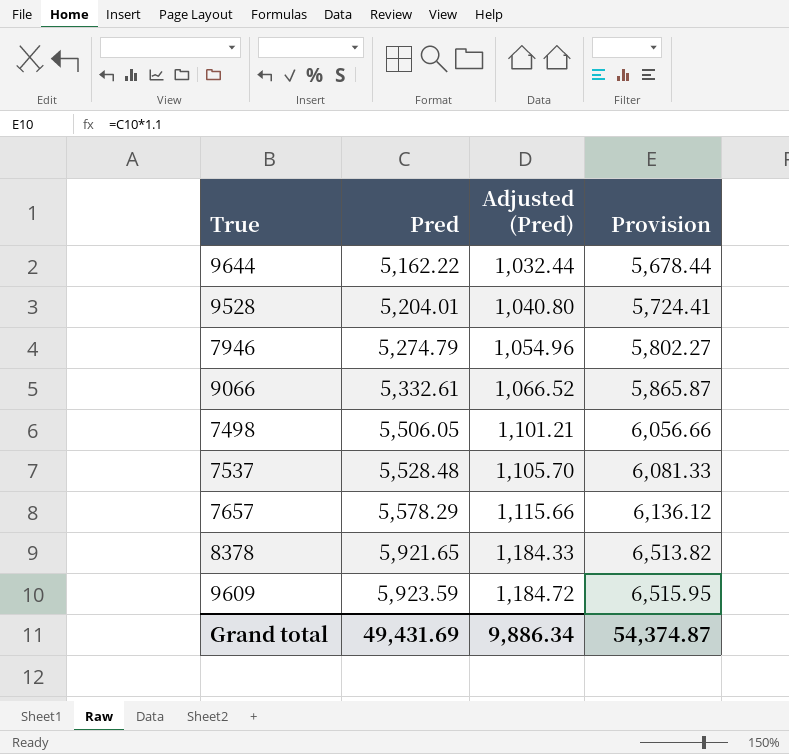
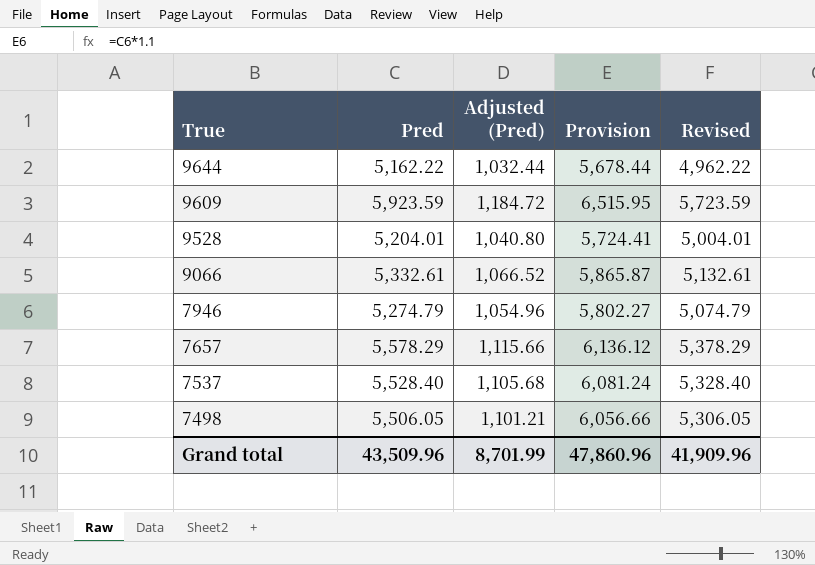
row order: Pred ascending -> True descending
column Revised | formula: none -> [Pred] - 200
row 8378: 5,921.65 | 1,184.33 | 6,513.82 -> none
7537 | Pred: 5,528.48 -> 5,528.40
7537 | Adjusted (Pred): 1,105.70 -> 1,105.68
7537 | Provision: 6,081.33 -> 6,081.24
Grand total | Pred: 49,431.69 -> 43,509.96
Grand total | Adjusted (Pred): 9,886.34 -> 8,701.99
Grand total | Provision: 54,374.87 -> 47,860.96

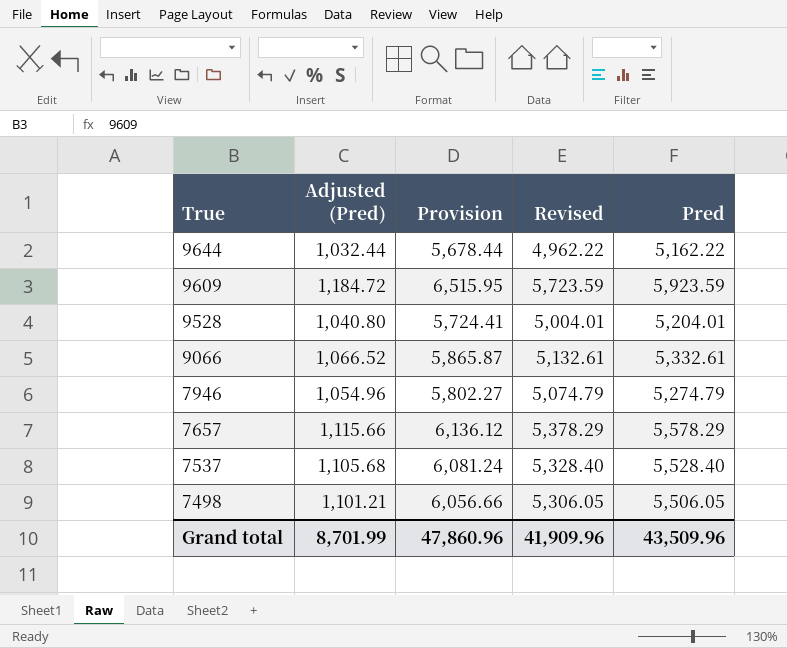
column Pred | position: 2 -> 5

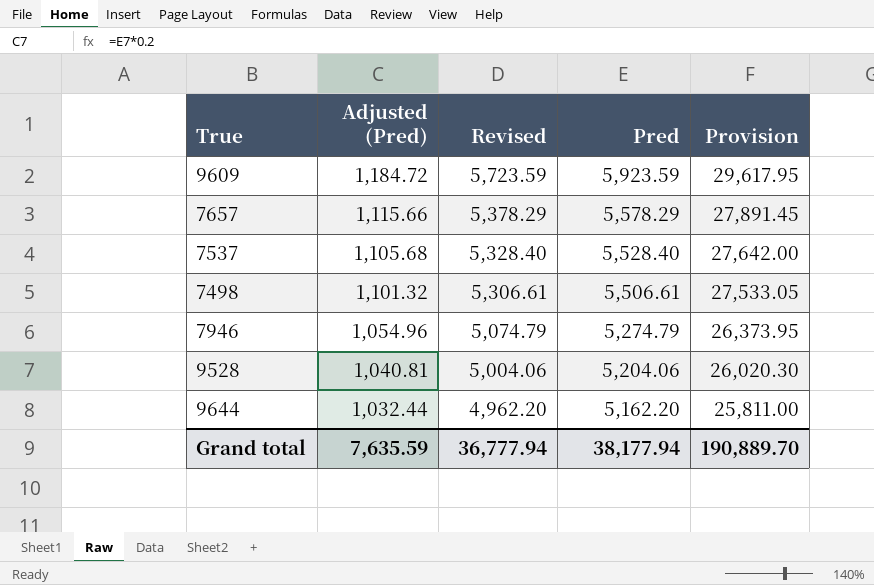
row order: True descending -> Adjusted (Pred) descending
column Provision | formula: [Pred] * 1.1 -> [Pred] * 5
column Provision | position: 3 -> 5
row 9066: 1,066.52 | 5,865.87 | 5,132.61 | 5,332.61 -> none
7498 | Adjusted (Pred): 1,101.21 -> 1,101.32
7498 | Revised: 5,306.05 -> 5,306.61
7498 | Pred: 5,506.05 -> 5,506.61
9528 | Adjusted (Pred): 1,040.80 -> 1,040.81
9528 | Revised: 5,004.01 -> 5,004.06
9528 | Pred: 5,204.01 -> 5,204.06
9644 | Revised: 4,962.22 -> 4,962.20
9644 | Pred: 5,162.22 -> 5,162.20
Grand total | Adjusted (Pred): 8,701.99 -> 7,635.59
Grand total | Revised: 41,909.96 -> 36,777.94
Grand total | Pred: 43,509.96 -> 38,177.94
Grand total | Provision: 47,860.96 -> 190,889.70

